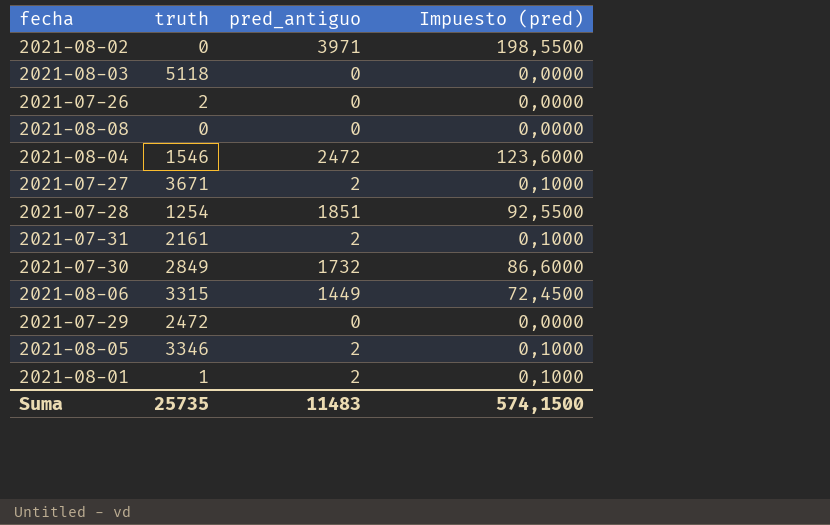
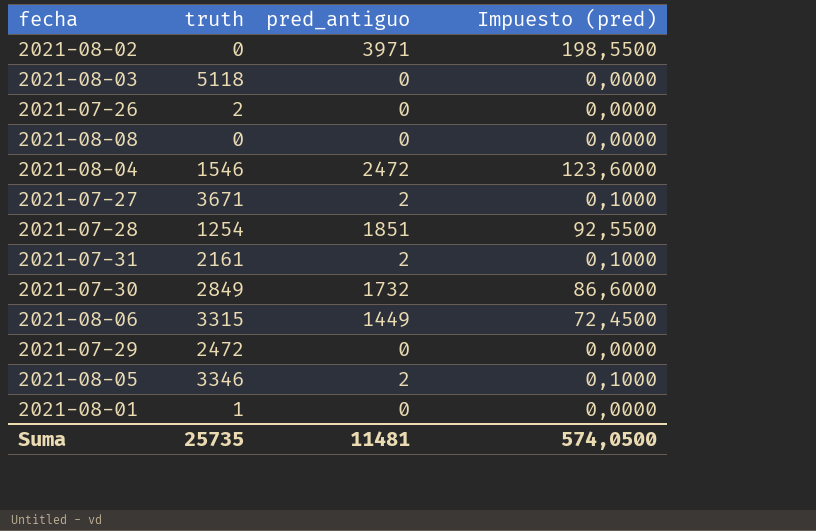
2021-08-01 | pred_antiguo: 2 -> 0
2021-08-01 | Impuesto (pred): 0,1000 -> 0,0000
Suma | pred_antiguo: 11483 -> 11481
Suma | Impuesto (pred): 574,1500 -> 574,0500

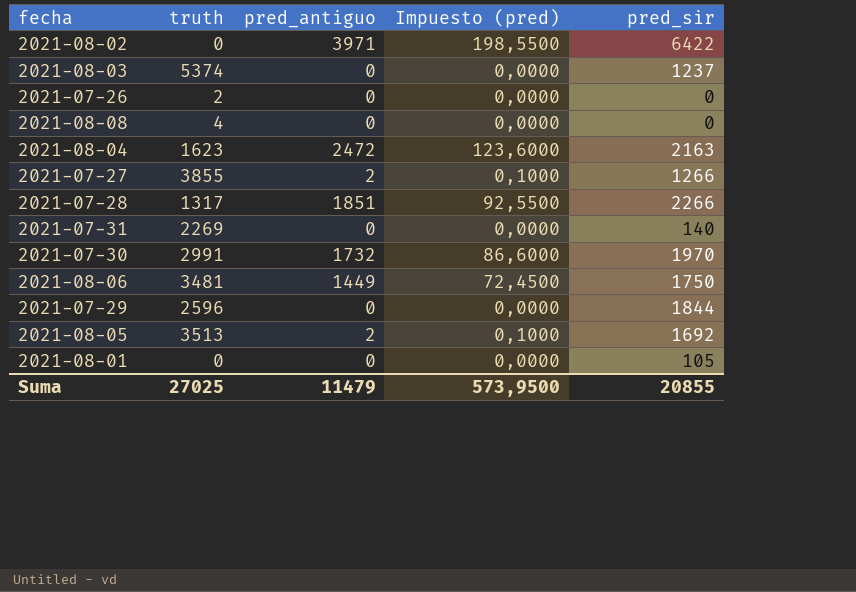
column pred_sir | position: none -> 5
2021-08-03 | truth: 5118 -> 5374
2021-08-08 | truth: 0 -> 4
2021-08-04 | truth: 1546 -> 1623
2021-07-27 | truth: 3671 -> 3855
2021-07-28 | truth: 1254 -> 1317
2021-07-31 | truth: 2161 -> 2269
2021-07-31 | pred_antiguo: 2 -> 0
2021-07-31 | Impuesto (pred): 0,1000 -> 0,0000
2021-07-30 | truth: 2849 -> 2991
2021-08-06 | truth: 3315 -> 3481
2021-07-29 | truth: 2472 -> 2596
2021-08-05 | truth: 3346 -> 3513
2021-08-01 | truth: 1 -> 0
Suma | truth: 25735 -> 27025
Suma | pred_antiguo: 11481 -> 11479
Suma | Impuesto (pred): 574,0500 -> 573,9500

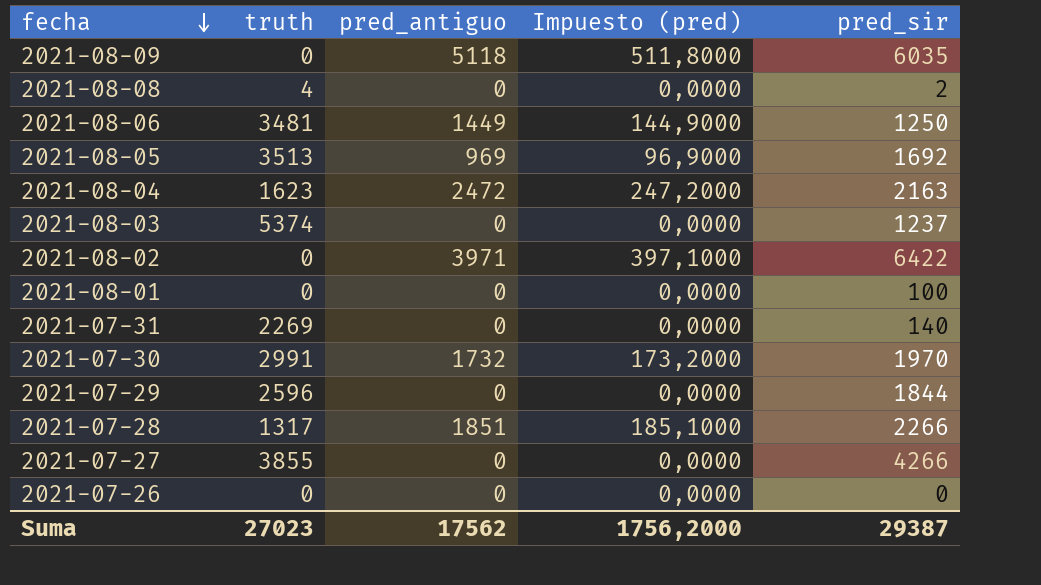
row order: none -> fecha descending
column Impuesto (pred) | formula: [pred_antiguo] * 0,05 -> [pred_antiguo] * 0,1
row 2021-08-09: none -> 0 | 5118 | 511,8000 | 6035
2021-08-08 | pred_sir: 0 -> 2
2021-08-06 | pred_sir: 1750 -> 1250
2021-08-05 | pred_antiguo: 2 -> 969
2021-08-01 | pred_sir: 105 -> 100
2021-07-27 | pred_antiguo: 2 -> 0
2021-07-27 | pred_sir: 1266 -> 4266
2021-07-26 | truth: 2 -> 0
Suma | truth: 27025 -> 27023
Suma | pred_antiguo: 11479 -> 17562
Suma | Impuesto (pred): 573,9500 -> 1756,2000
Suma | pred_sir: 20855 -> 29387

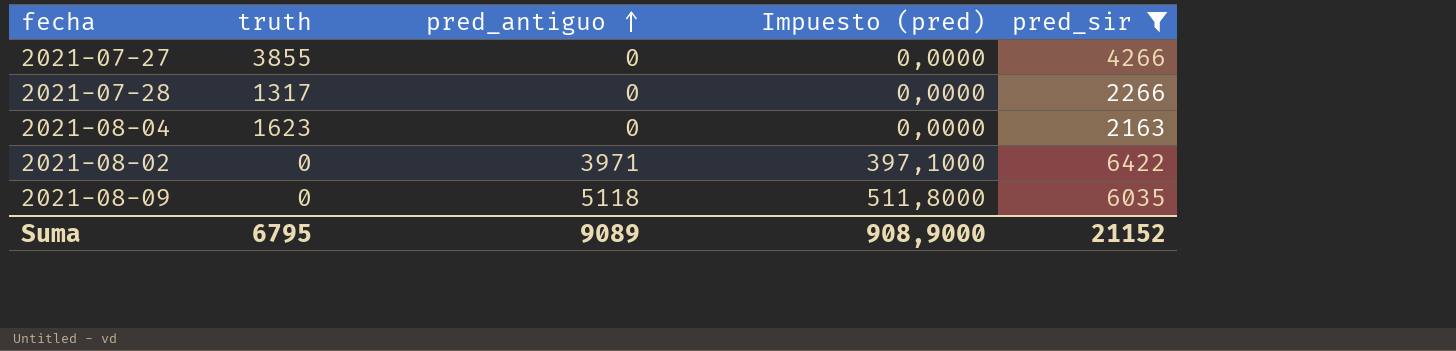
filter: none -> pred_sir >= 2163
row order: fecha descending -> pred_antiguo ascending
2021-07-28 | pred_antiguo: 1851 -> 0
2021-07-28 | Impuesto (pred): 185,1000 -> 0,0000
2021-08-04 | pred_antiguo: 2472 -> 0
2021-08-04 | Impuesto (pred): 247,2000 -> 0,0000
Suma | truth: 27023 -> 6795
Suma | pred_antiguo: 17562 -> 9089
Suma | Impuesto (pred): 1756,2000 -> 908,9000
Suma | pred_sir: 29387 -> 21152

